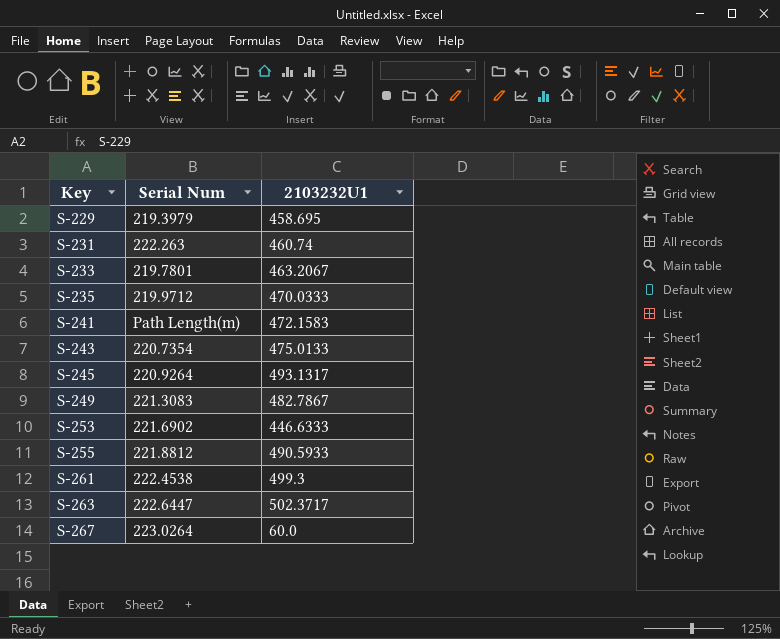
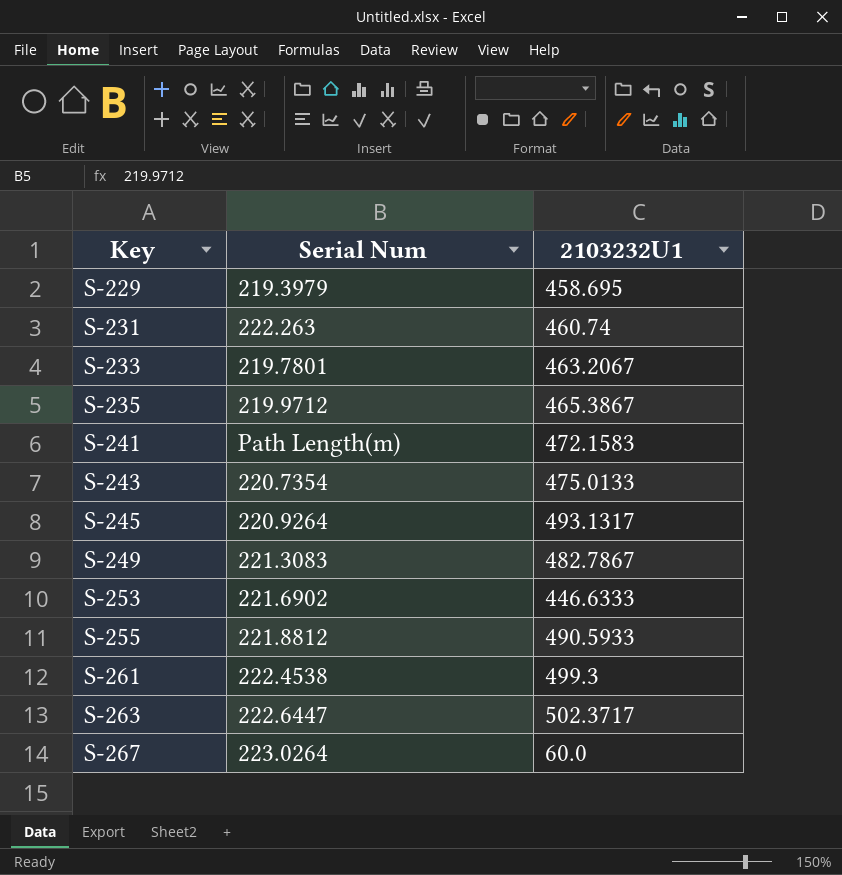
S-235 | 2103232U1: 470.0333 -> 465.3867

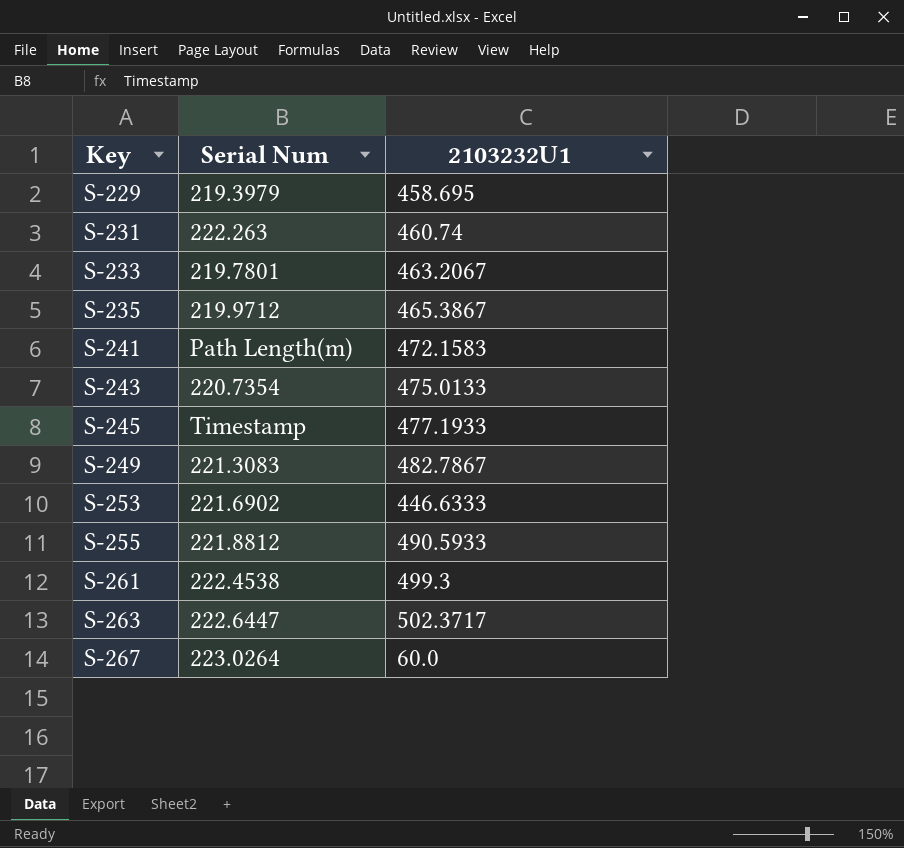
S-245 | Serial Num: 220.9264 -> Timestamp
S-245 | 2103232U1: 493.1317 -> 477.1933

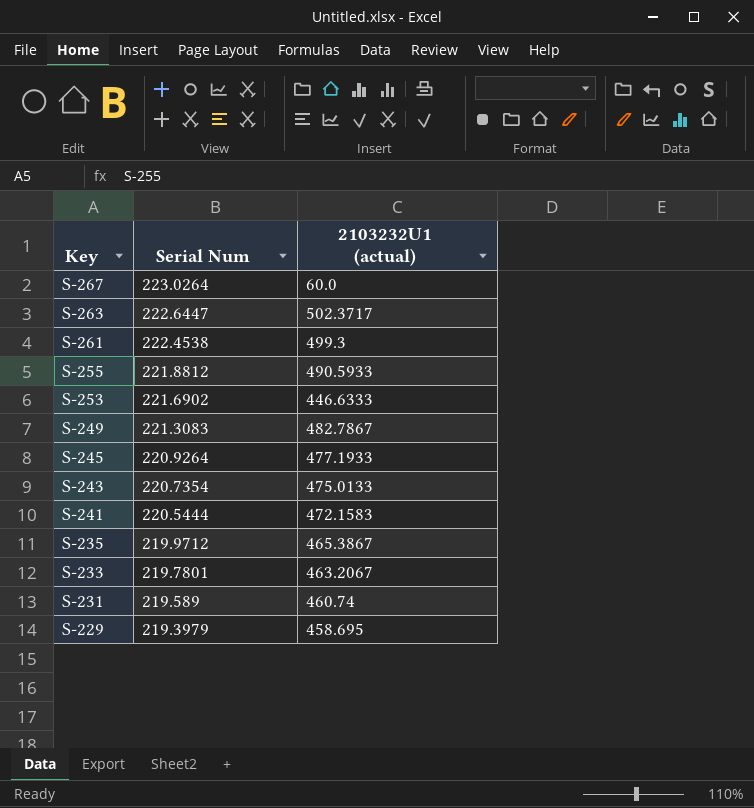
row order: Key ascending -> Key descending
column name: 2103232U1 -> 2103232U1 (actual)
S-245 | Serial Num: Timestamp -> 220.9264
S-241 | Serial Num: Path Length(m) -> 220.5444
S-231 | Serial Num: 222.263 -> 219.589

